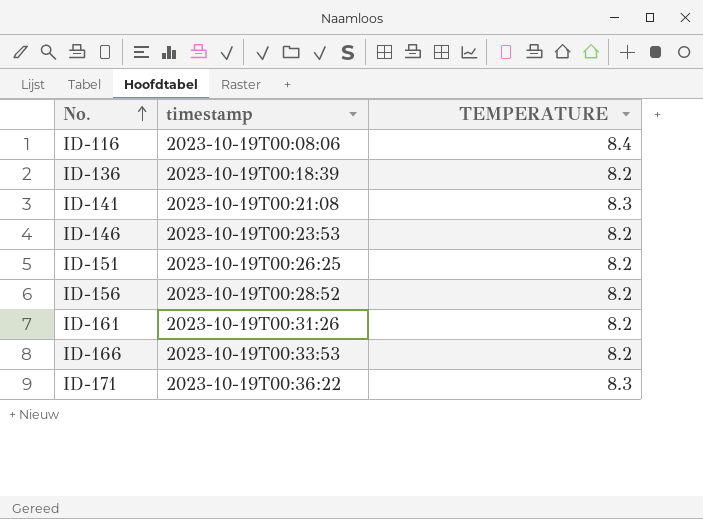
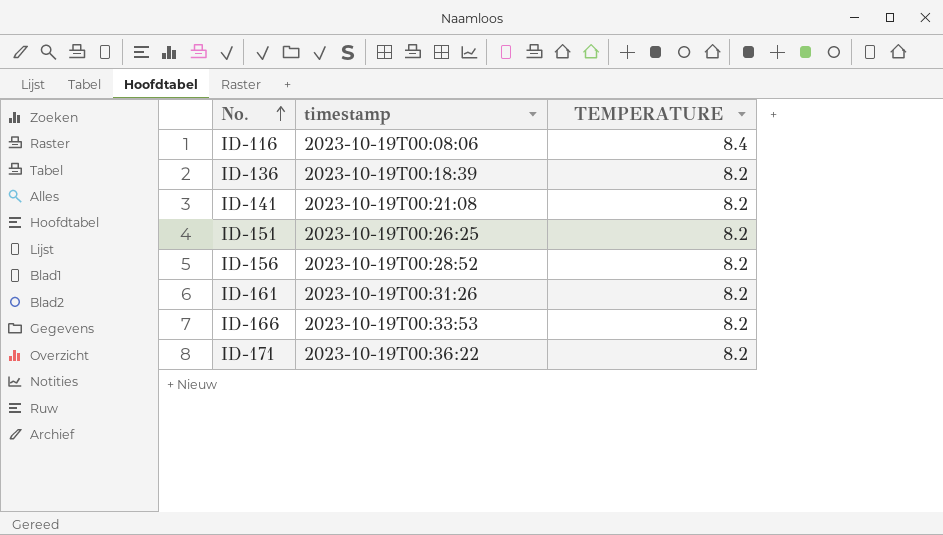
row ID-146: 2023-10-19T00:23:53 | 8.2 -> none
ID-141 | TEMPERATURE: 8.3 -> 8.2
ID-171 | TEMPERATURE: 8.3 -> 8.2

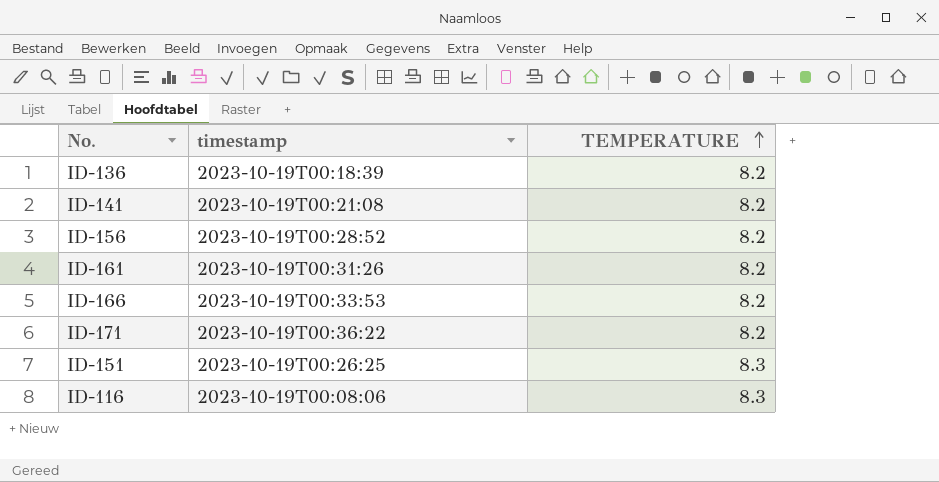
row order: No. ascending -> TEMPERATURE ascending
ID-151 | TEMPERATURE: 8.2 -> 8.3
ID-116 | TEMPERATURE: 8.4 -> 8.3

